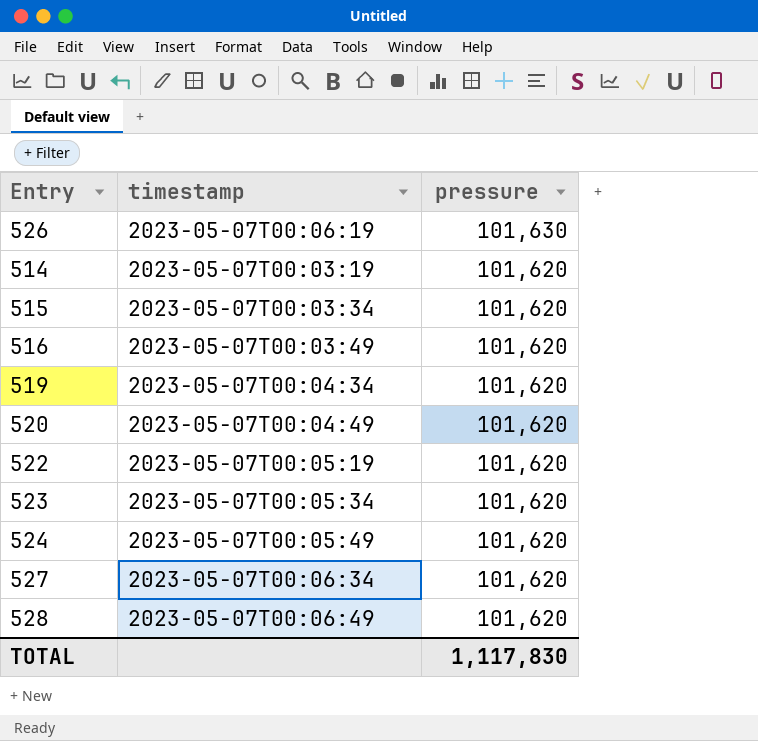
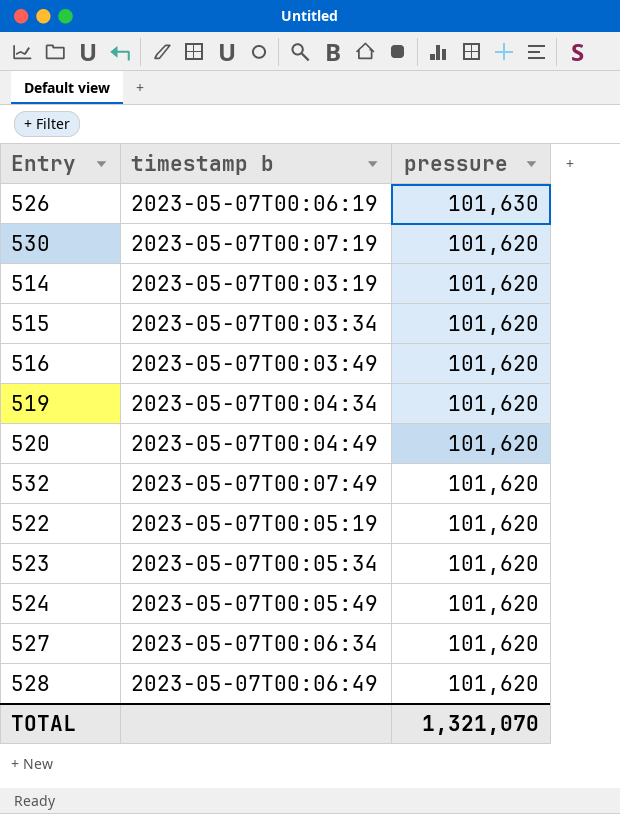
column name: timestamp -> timestamp b
row 530: none -> 2023-05-07T00:07:19 | 101,620
row 532: none -> 2023-05-07T00:07:49 | 101,620
TOTAL | pressure: 1,117,830 -> 1,321,070

